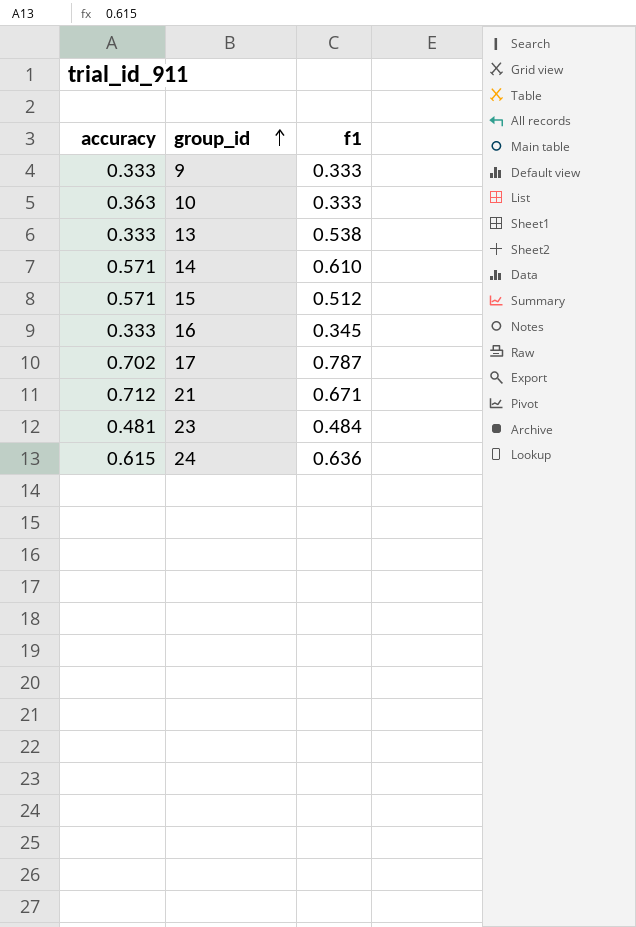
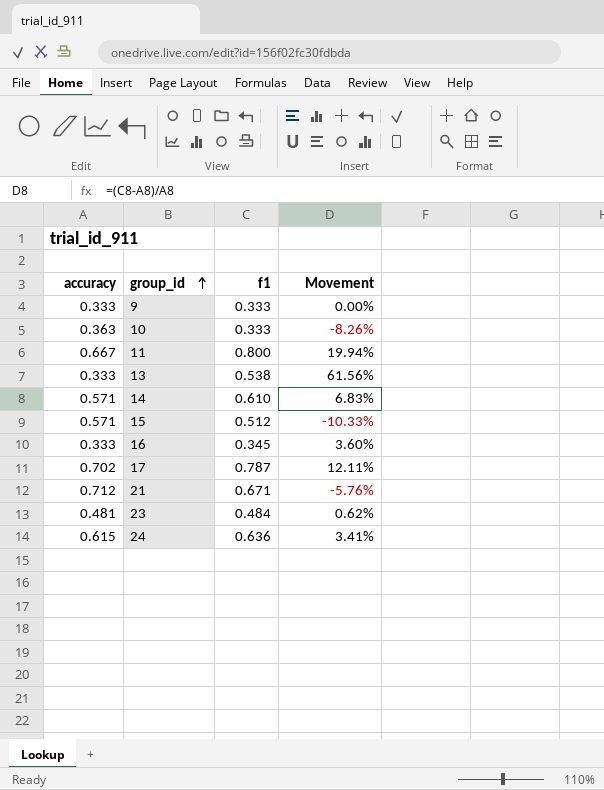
column Movement | formula: none -> ([f1] - [accuracy]) / [accuracy]
row 11: none -> 0.667 | 0.800 | 19.94%

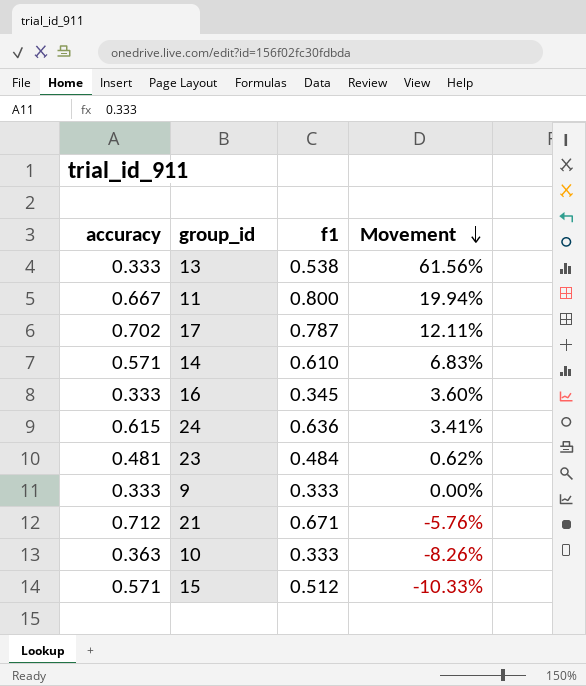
row order: group_id ascending -> Movement descending

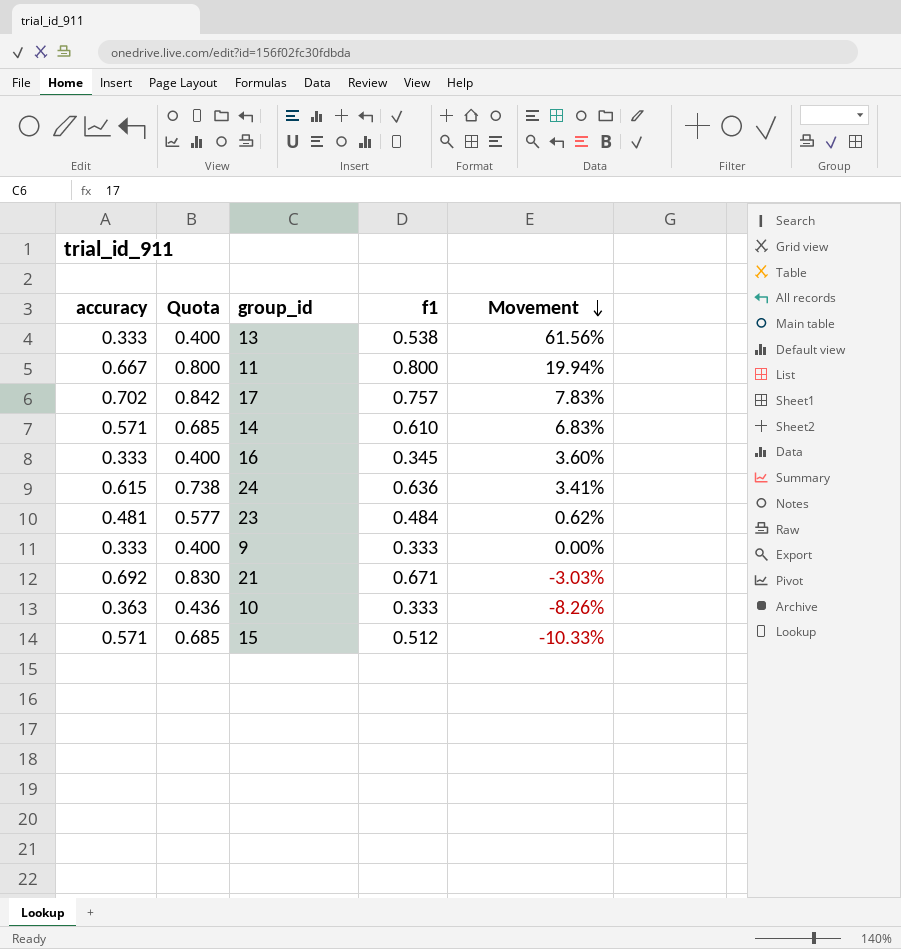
column Quota | formula: none -> [accuracy] * 1.2
17 | f1: 0.787 -> 0.757
17 | Movement: 12.11% -> 7.83%
21 | accuracy: 0.712 -> 0.692
21 | Movement: -5.76% -> -3.03%

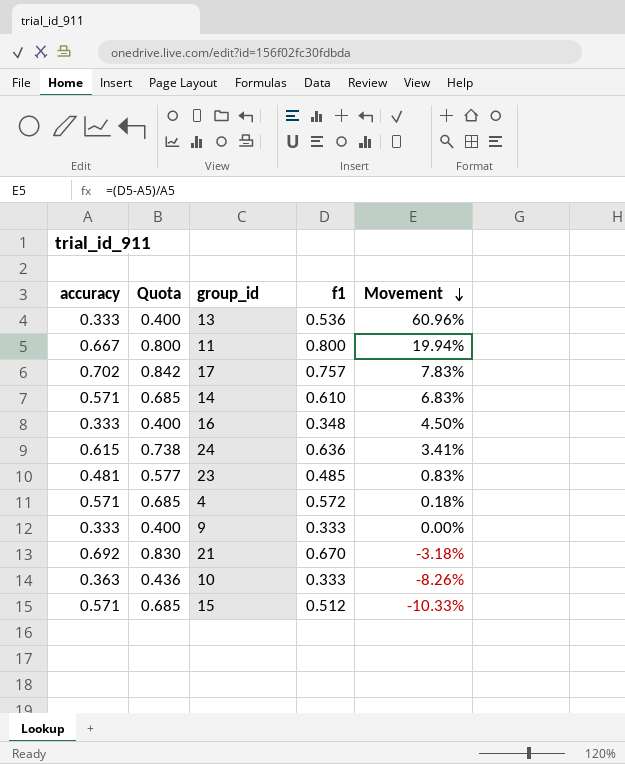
13 | f1: 0.538 -> 0.536
13 | Movement: 61.56% -> 60.96%
16 | f1: 0.345 -> 0.348
16 | Movement: 3.60% -> 4.50%
23 | f1: 0.484 -> 0.485
23 | Movement: 0.62% -> 0.83%
row 4: none -> 0.571 | 0.685 | 0.572 | 0.18%
21 | f1: 0.671 -> 0.670
21 | Movement: -3.03% -> -3.18%

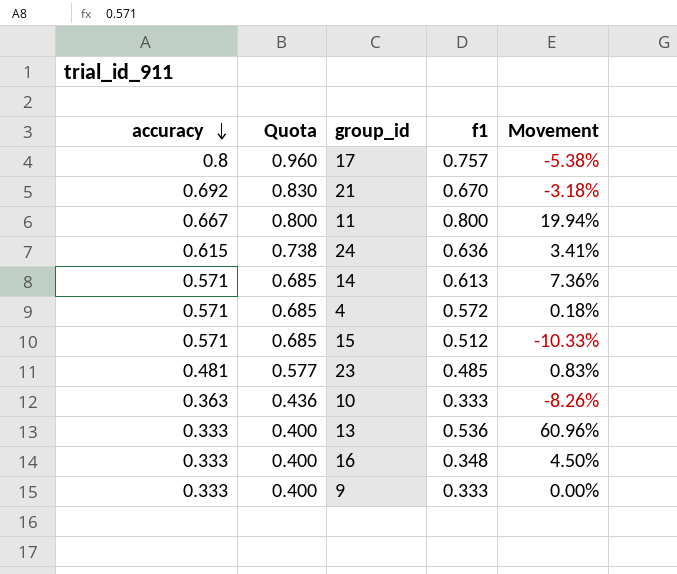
row order: Movement descending -> accuracy descending
17 | accuracy: 0.702 -> 0.8
17 | Quota: 0.842 -> 0.960
17 | Movement: 7.83% -> -5.38%
14 | f1: 0.610 -> 0.613
14 | Movement: 6.83% -> 7.36%

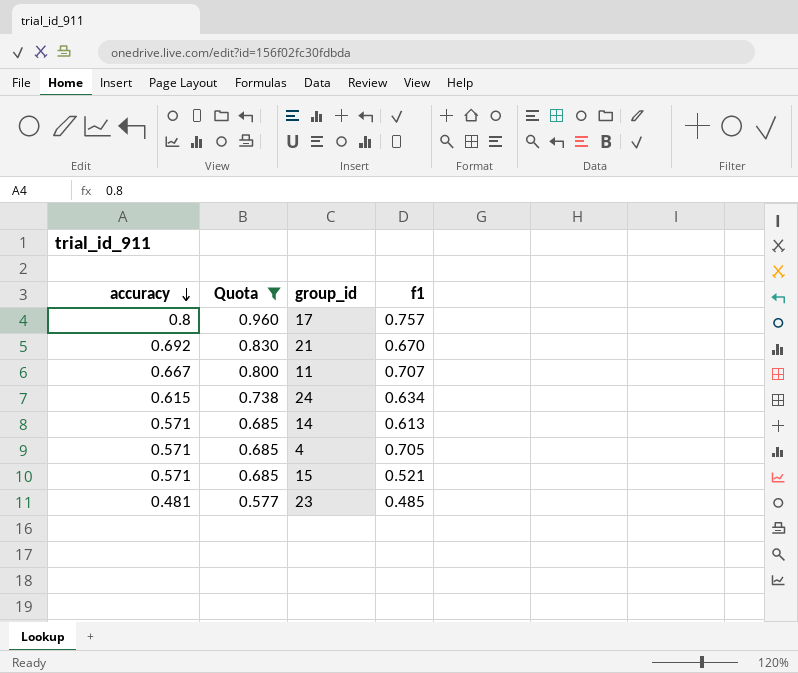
filter: none -> Quota >= 0.577
column Movement | formula: ([f1] - [accuracy]) / [accuracy] -> none
11 | f1: 0.800 -> 0.707
24 | f1: 0.636 -> 0.634
4 | f1: 0.572 -> 0.705
15 | f1: 0.512 -> 0.521

